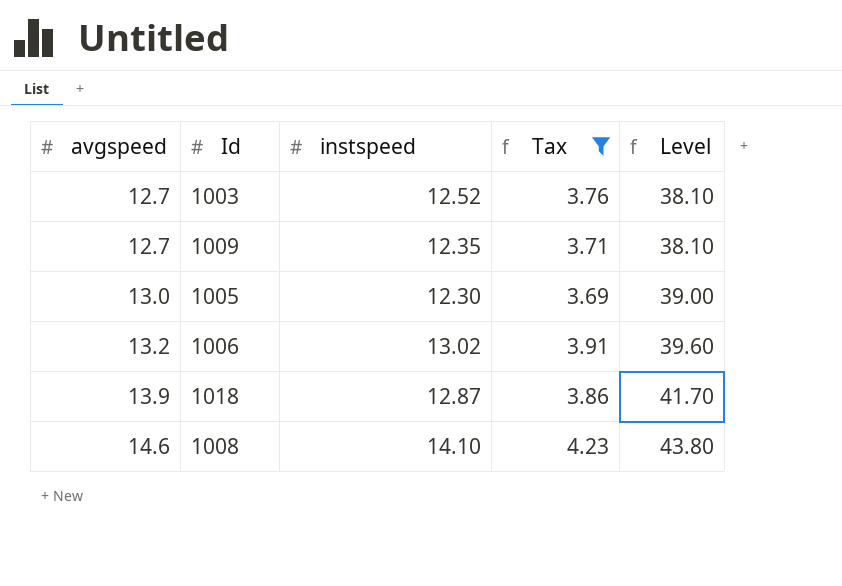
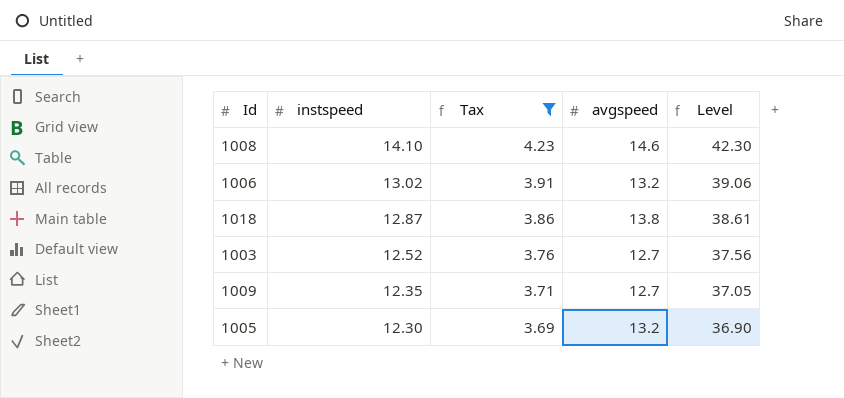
row order: avgspeed ascending -> instspeed descending
column avgspeed | position: 1 -> 4
column Level | formula: [avgspeed] * 3 -> [instspeed] * 3
1018 | avgspeed: 13.9 -> 13.8
1005 | avgspeed: 13.0 -> 13.2

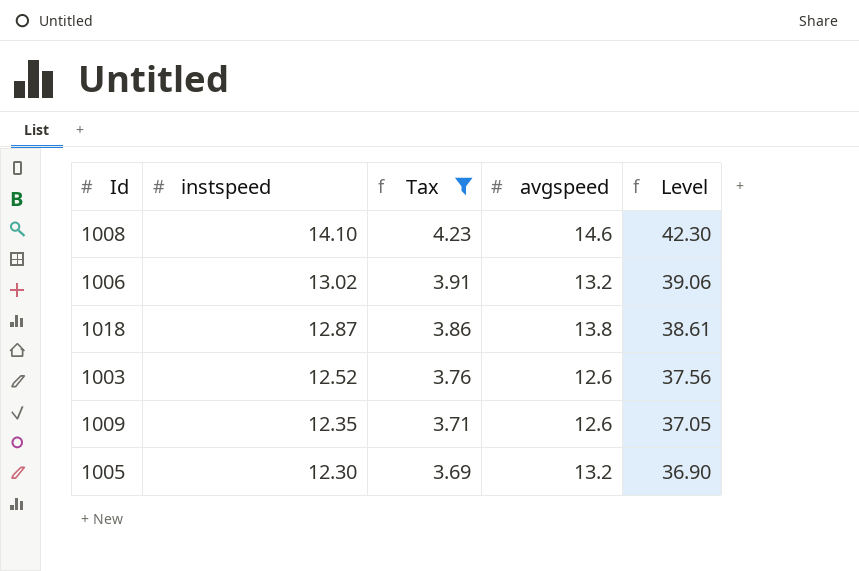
1003 | avgspeed: 12.7 -> 12.6
1009 | avgspeed: 12.7 -> 12.6

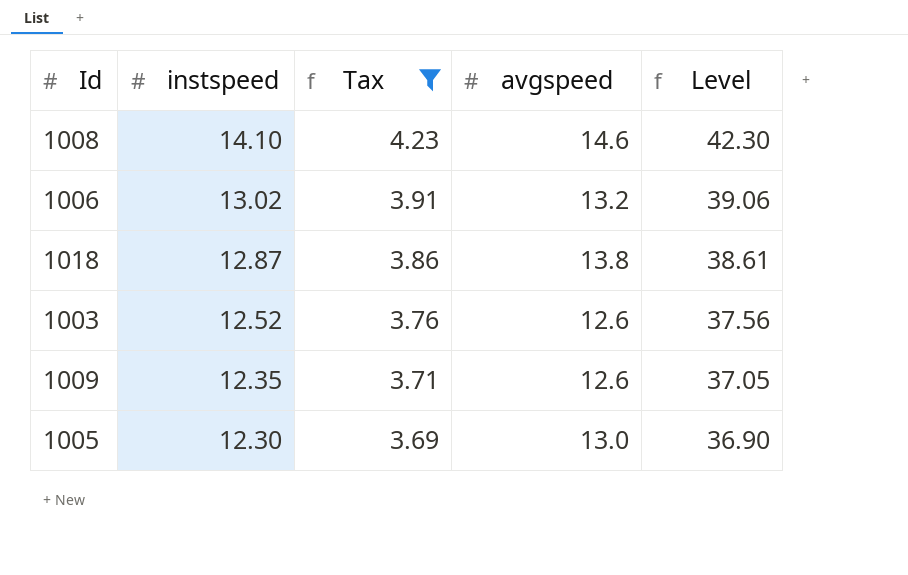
1005 | avgspeed: 13.2 -> 13.0

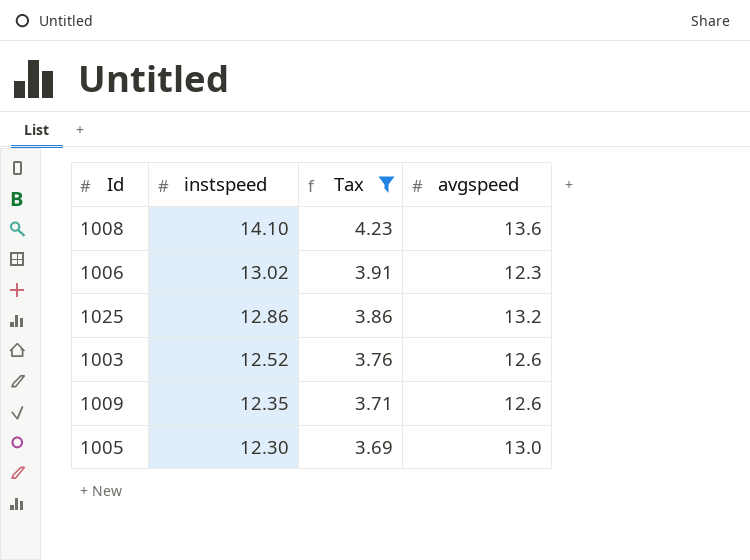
column Level | formula: [instspeed] * 3 -> none
row 1018: 12.87 | 3.86 | 13.8 | 38.61 -> none
1008 | avgspeed: 14.6 -> 13.6
1006 | avgspeed: 13.2 -> 12.3
row 1025: none -> 12.86 | 3.86 | 13.2

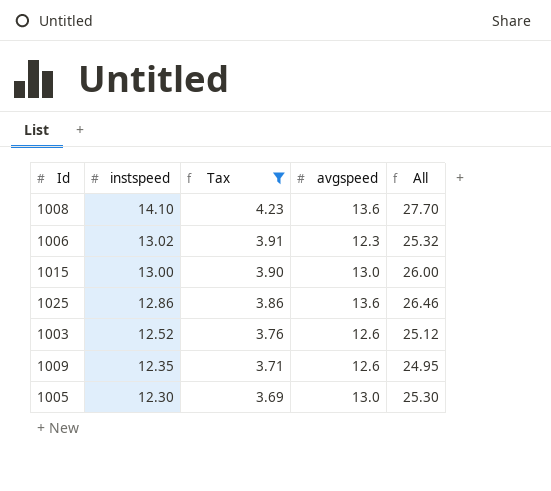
column All | formula: none -> [instspeed] + [avgspeed]
row 1015: none -> 13.00 | 3.90 | 13.0 | 26.00
1025 | avgspeed: 13.2 -> 13.6

